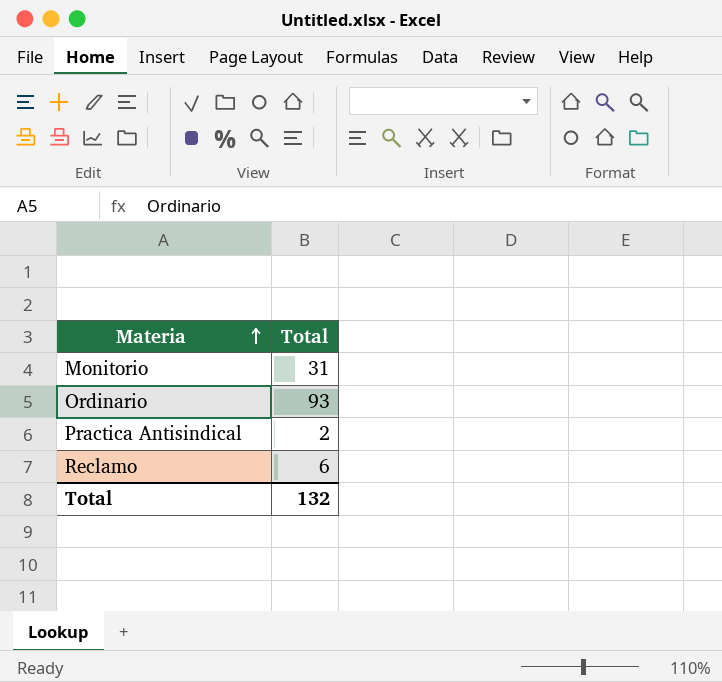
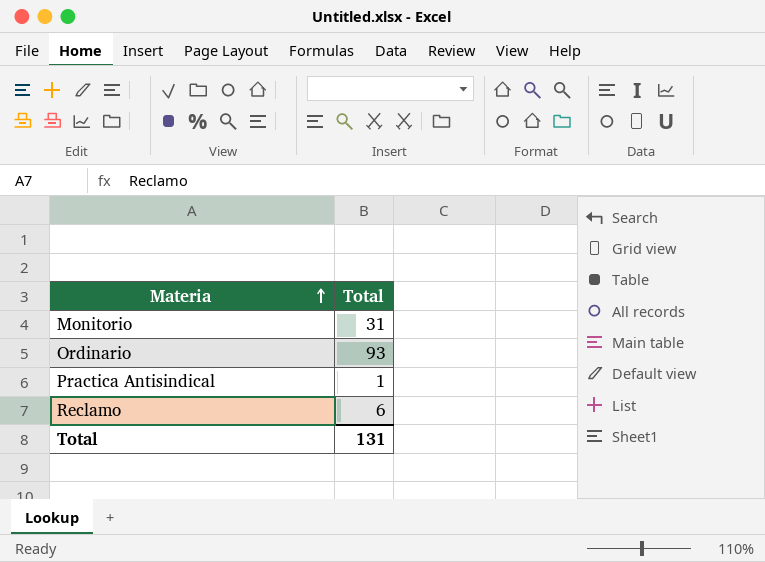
Practica Antisindical | Total: 2 -> 1
Total | Total: 132 -> 131

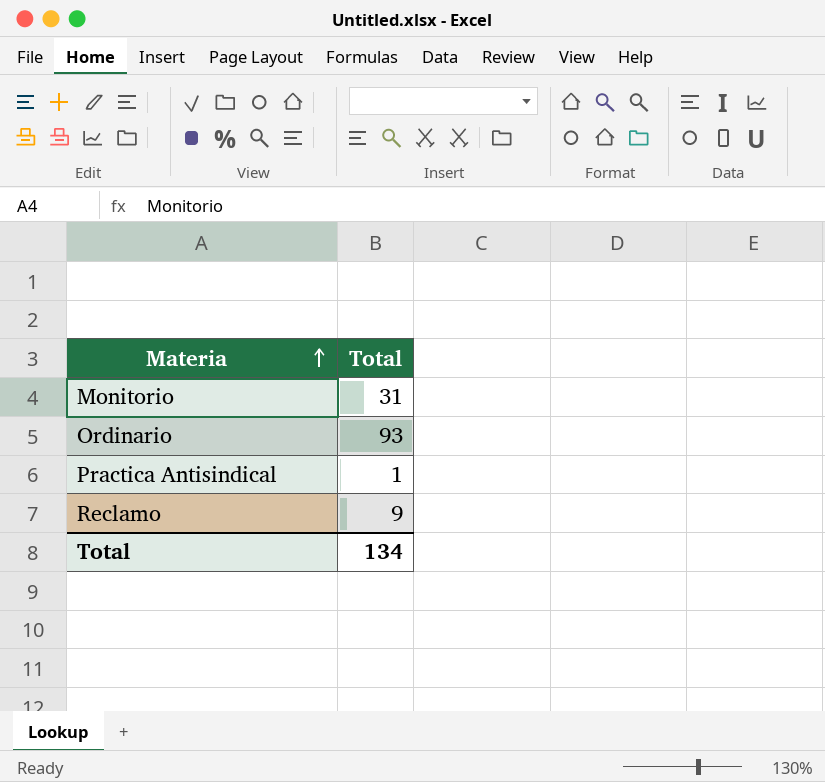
Reclamo | Total: 6 -> 9
Total | Total: 131 -> 134

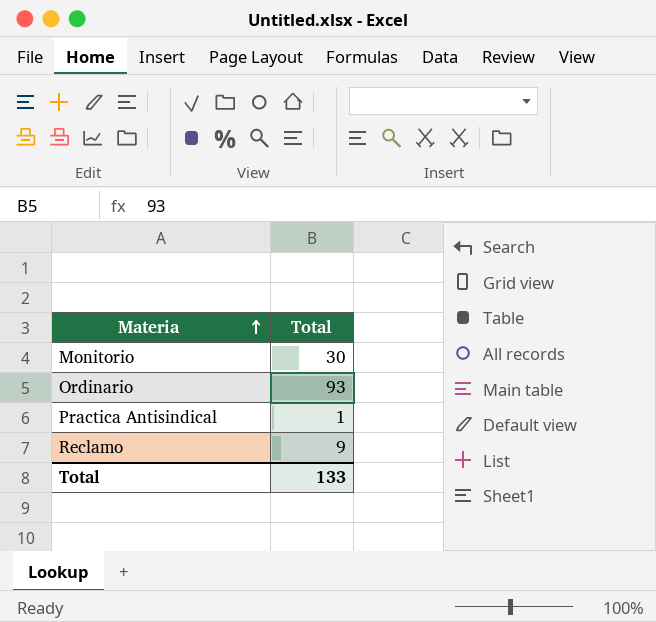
Monitorio | Total: 31 -> 30
Total | Total: 134 -> 133

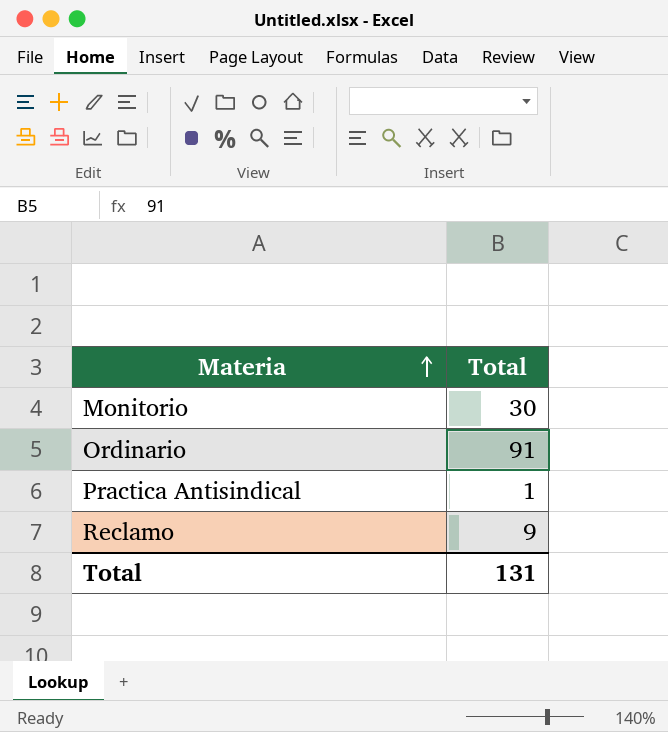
Ordinario | Total: 93 -> 91
Total | Total: 133 -> 131

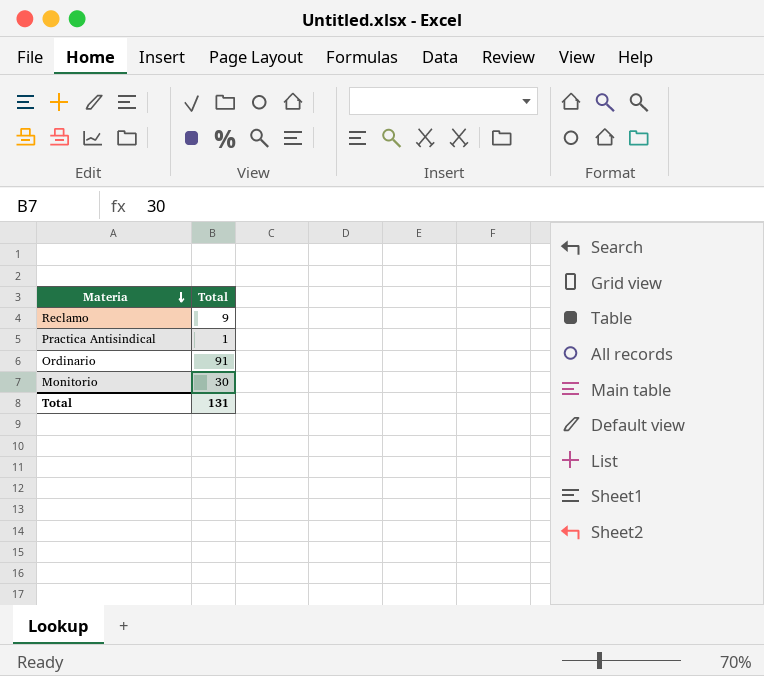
row order: Materia ascending -> Materia descending

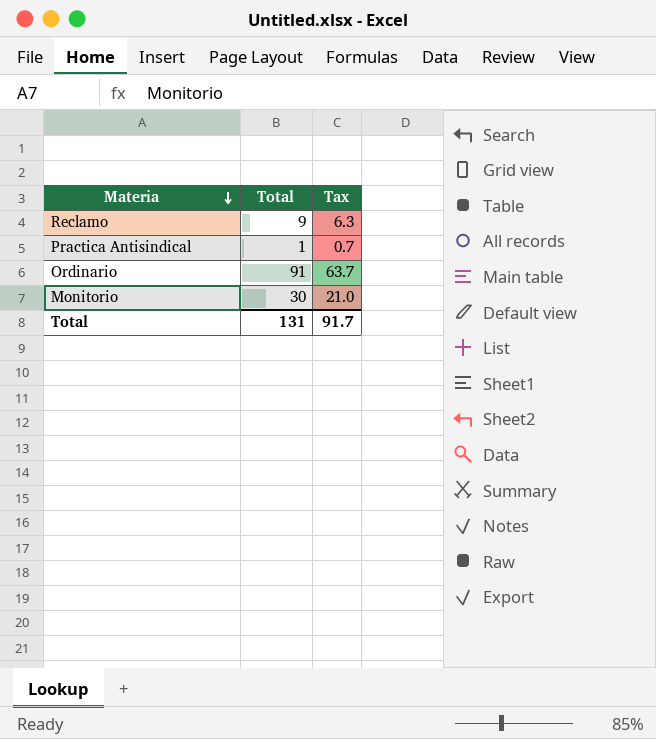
column Tax | formula: none -> [Total] * 0.7

